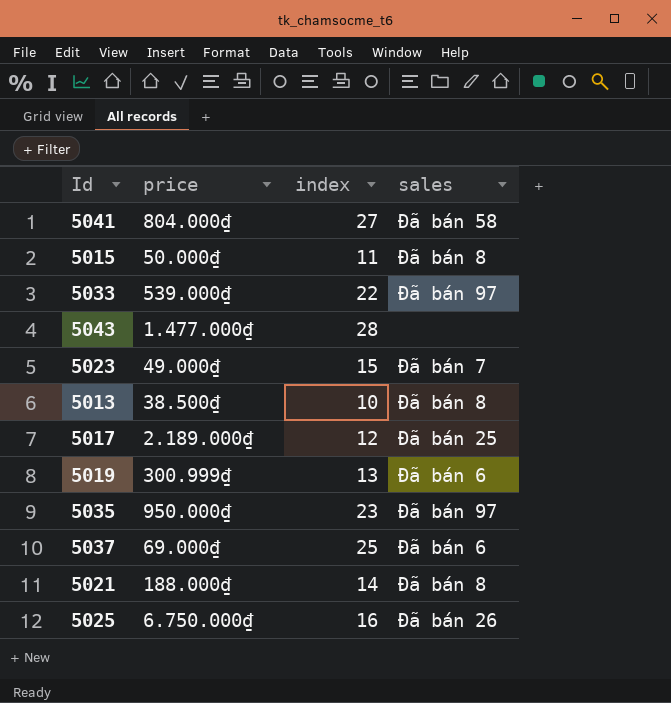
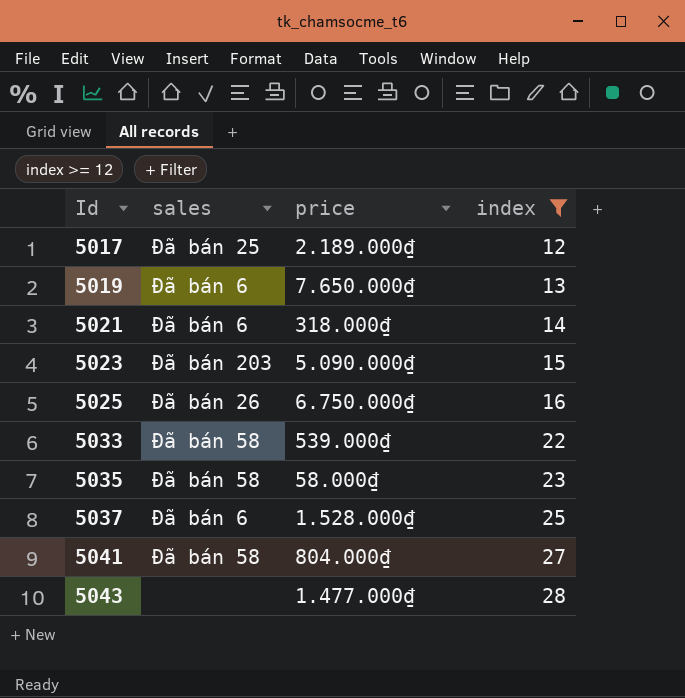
filter: none -> index >= 12
row order: none -> Id ascending
column sales | position: 4 -> 2
5019 | price: 300.999₫ -> 7.650.000₫
5021 | sales: Đã bán 8 -> Đã bán 6
5021 | price: 188.000₫ -> 318.000₫
5023 | sales: Đã bán 7 -> Đã bán 203
5023 | price: 49.000₫ -> 5.090.000₫
5033 | sales: Đã bán 97 -> Đã bán 58
5035 | sales: Đã bán 97 -> Đã bán 58
5035 | price: 950.000₫ -> 58.000₫
5037 | price: 69.000₫ -> 1.528.000₫

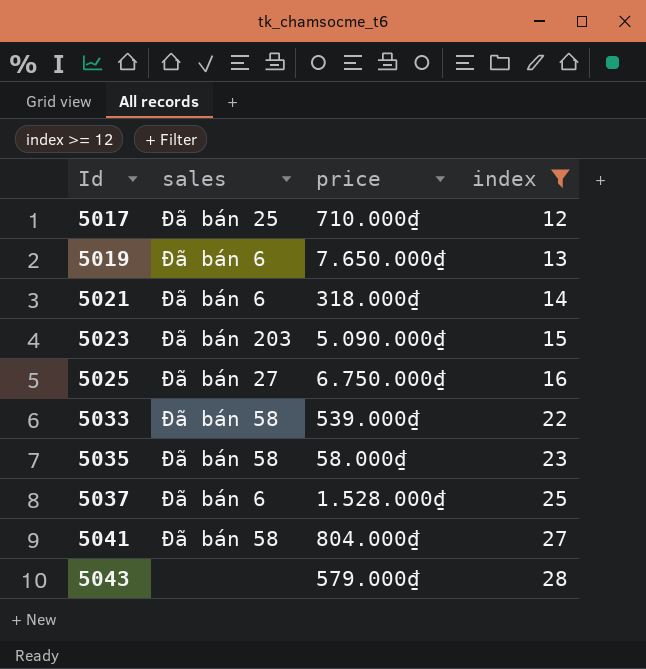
5017 | price: 2.189.000₫ -> 710.000₫
5025 | sales: Đã bán 26 -> Đã bán 27
5043 | price: 1.477.000₫ -> 579.000₫

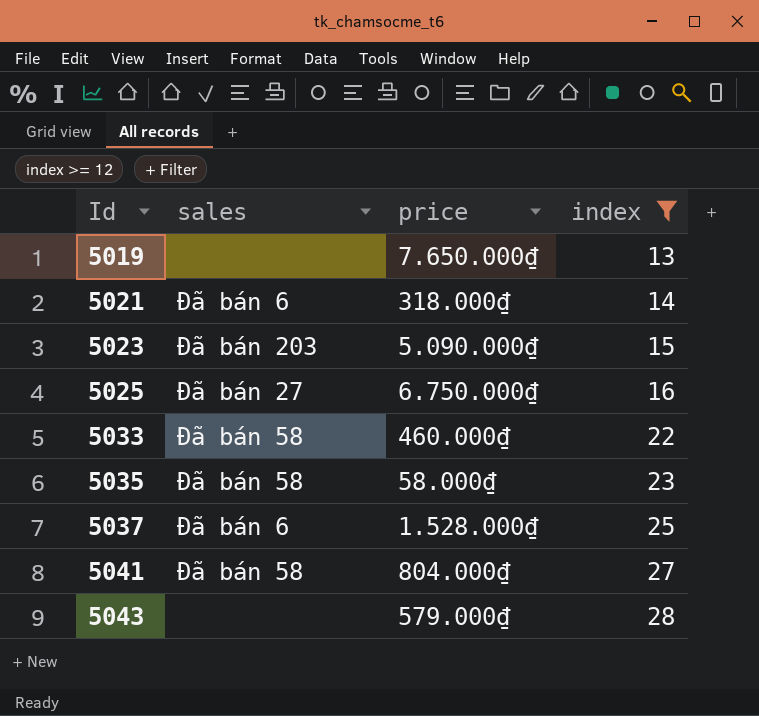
row 5017: Đã bán 25 | 710.000₫ | 12 -> none
5019 | sales: Đã bán 6 -> none
5033 | price: 539.000₫ -> 460.000₫

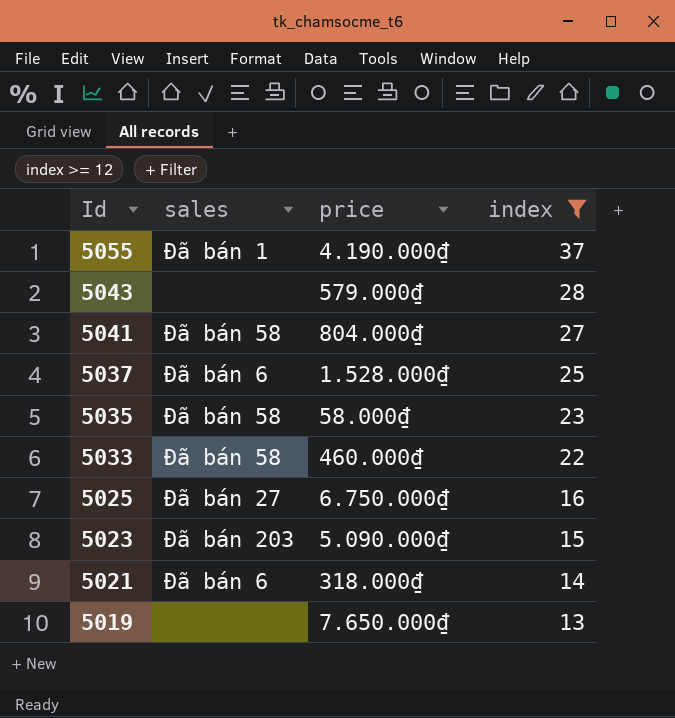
row order: Id ascending -> Id descending
row 5055: none -> Đã bán 1 | 4.190.000₫ | 37

